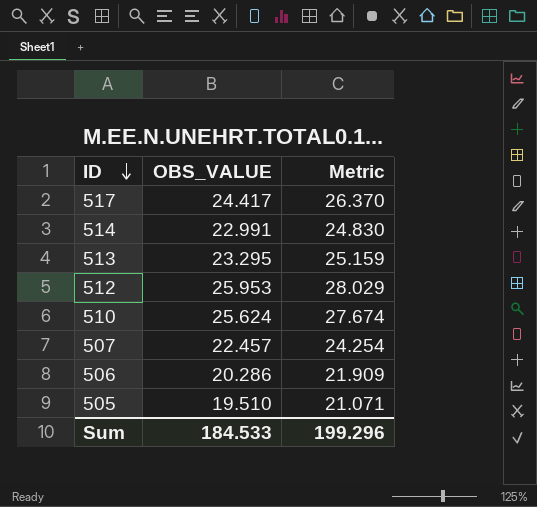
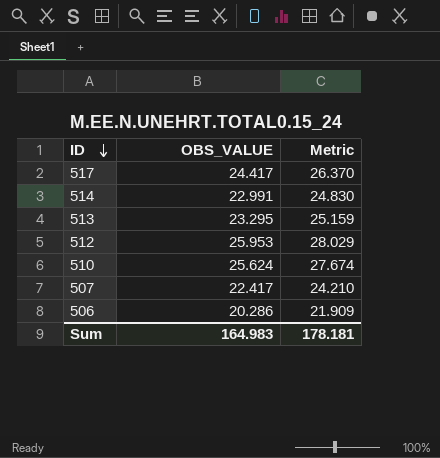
row 505: 19.510 | 21.071 -> none
507 | OBS_VALUE: 22.457 -> 22.417
507 | Metric: 24.254 -> 24.210
Sum | OBS_VALUE: 184.533 -> 164.983
Sum | Metric: 199.296 -> 178.181

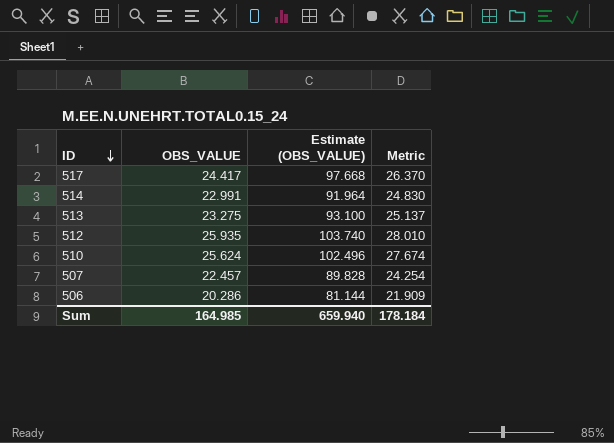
column Estimate (OBS_VALUE) | formula: none -> [OBS_VALUE] * 4
513 | OBS_VALUE: 23.295 -> 23.275
513 | Metric: 25.159 -> 25.137
512 | OBS_VALUE: 25.953 -> 25.935
512 | Metric: 28.029 -> 28.010
507 | OBS_VALUE: 22.417 -> 22.457
507 | Metric: 24.210 -> 24.254
Sum | OBS_VALUE: 164.983 -> 164.985
Sum | Metric: 178.181 -> 178.184

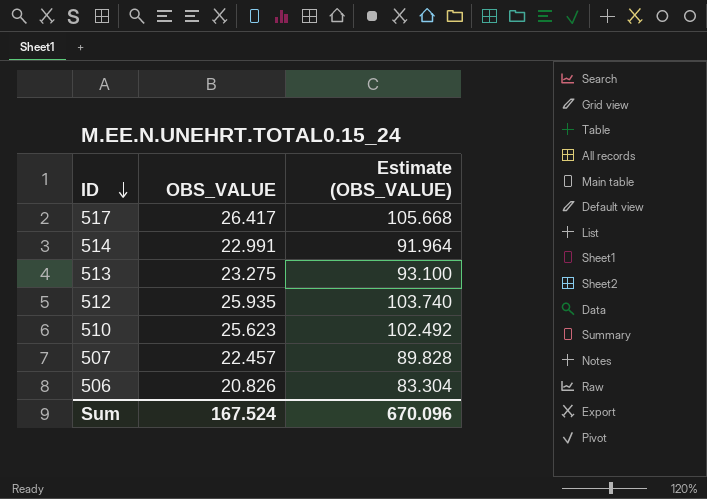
column Metric | formula: [OBS_VALUE] * 1.08 -> none
517 | OBS_VALUE: 24.417 -> 26.417
517 | Estimate (OBS_VALUE): 97.668 -> 105.668
510 | OBS_VALUE: 25.624 -> 25.623
510 | Estimate (OBS_VALUE): 102.496 -> 102.492
506 | OBS_VALUE: 20.286 -> 20.826
506 | Estimate (OBS_VALUE): 81.144 -> 83.304
Sum | OBS_VALUE: 164.985 -> 167.524
Sum | Estimate (OBS_VALUE): 659.940 -> 670.096

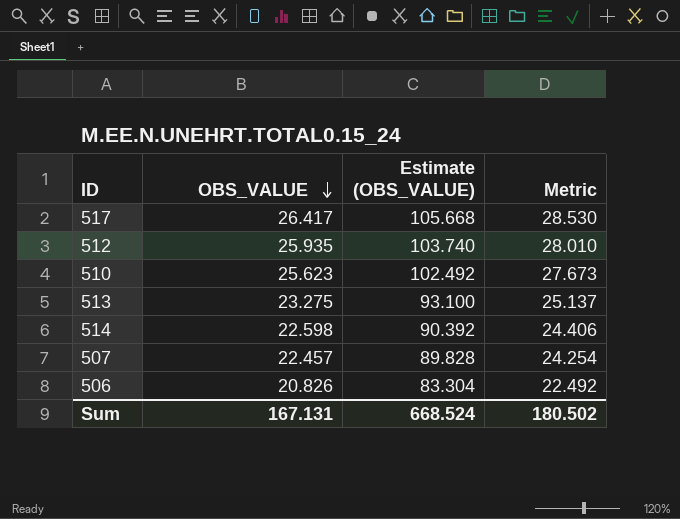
row order: ID descending -> OBS_VALUE descending
column Metric | formula: none -> [OBS_VALUE] * 1.08
514 | OBS_VALUE: 22.991 -> 22.598
514 | Estimate (OBS_VALUE): 91.964 -> 90.392
Sum | OBS_VALUE: 167.524 -> 167.131
Sum | Estimate (OBS_VALUE): 670.096 -> 668.524

